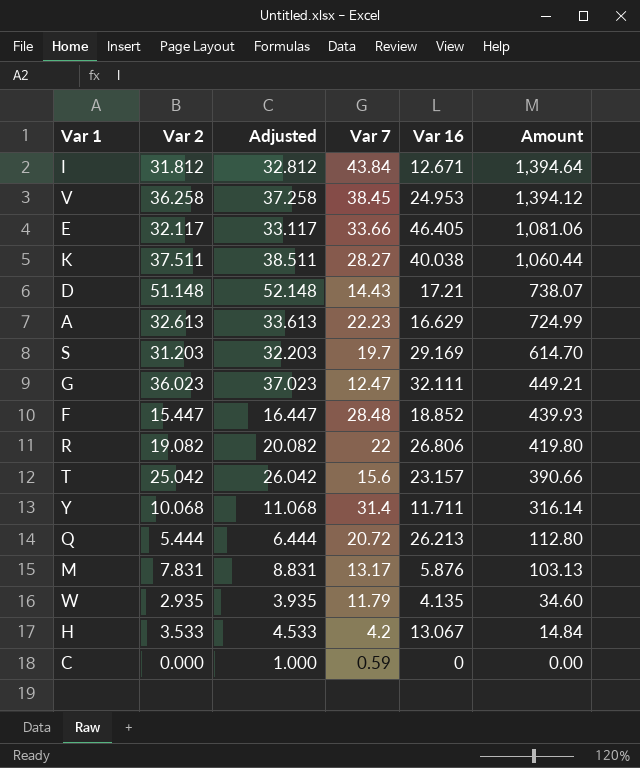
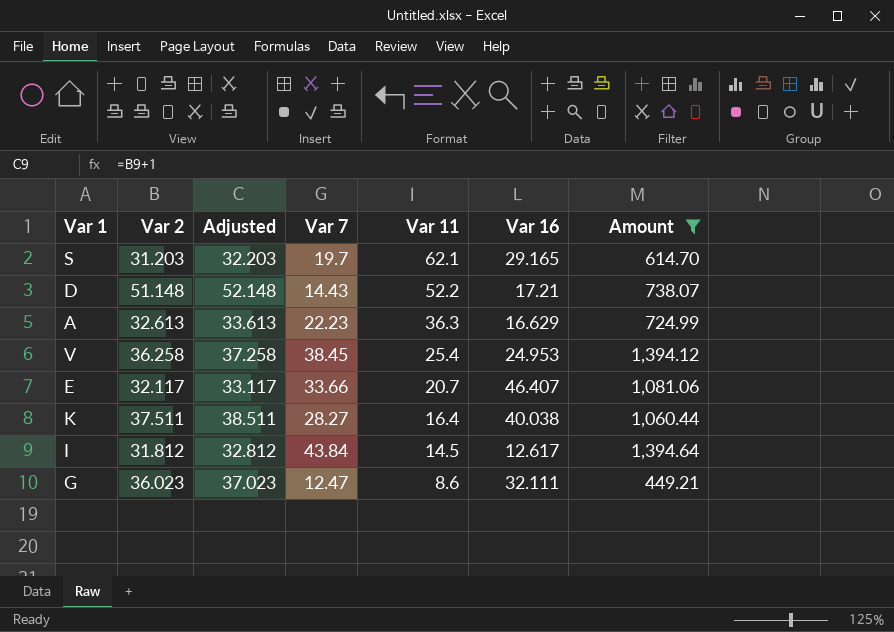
filter: none -> Amount >= 449.21
row order: Amount descending -> Var 11 descending
column Var 11 | position: none -> 5
S | Var 16: 29.169 -> 29.165
E | Var 16: 46.405 -> 46.407
I | Var 16: 12.671 -> 12.617

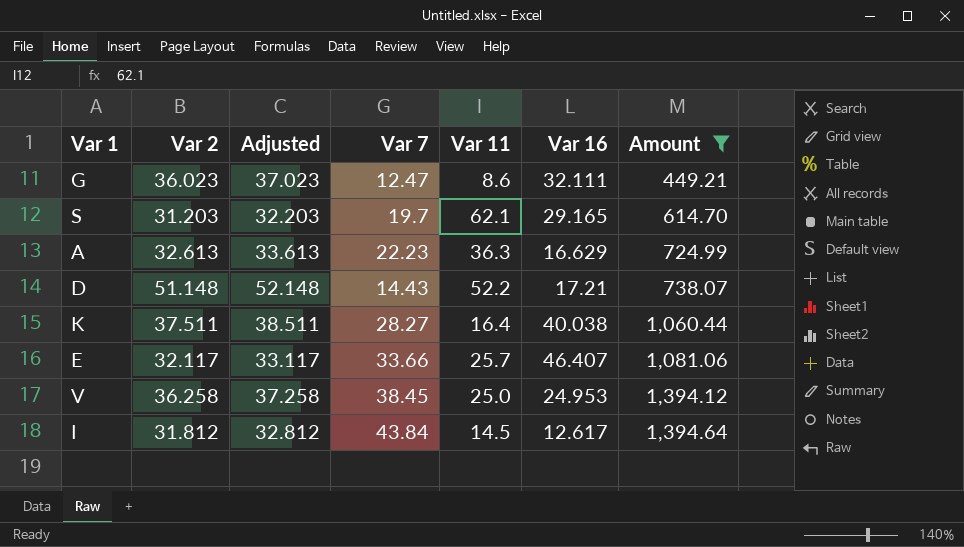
row order: Var 11 descending -> Amount ascending
E | Var 11: 20.7 -> 25.7
V | Var 11: 25.4 -> 25.0

